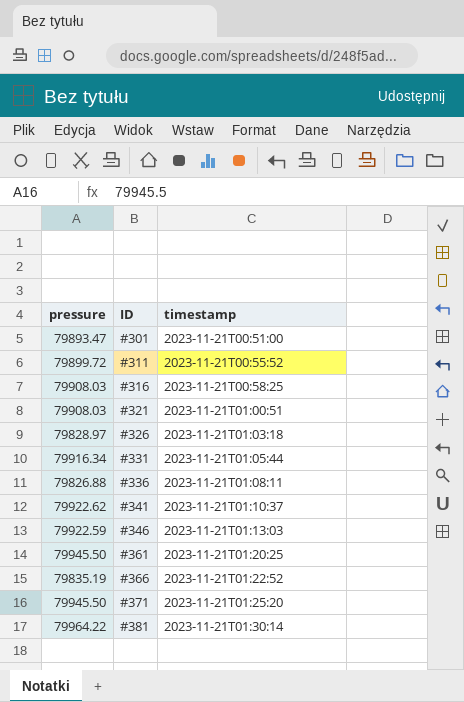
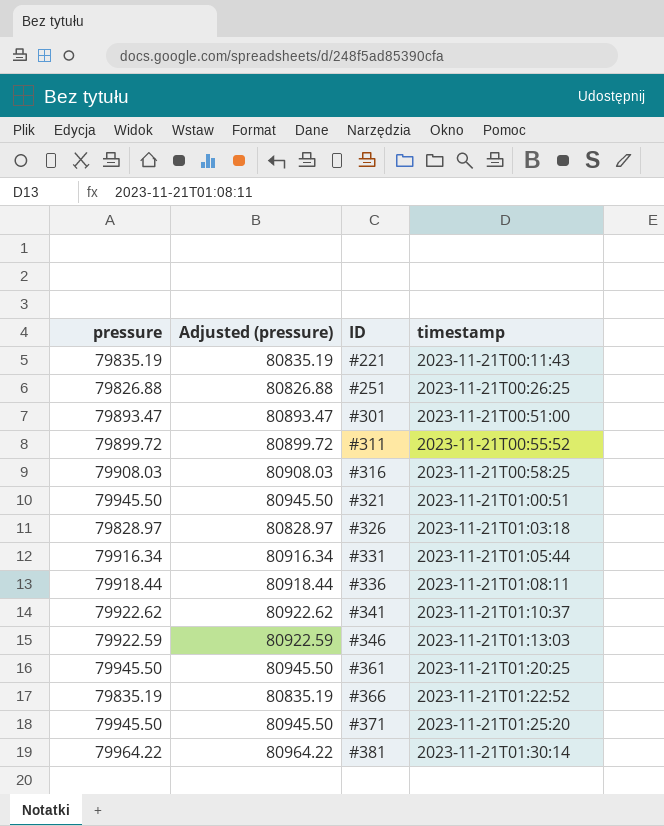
column Adjusted (pressure) | formula: none -> [pressure] + 1000
row #221: none -> 79835.19 | 80835.19 | 2023-11-21T00:11:43
row #251: none -> 79826.88 | 80826.88 | 2023-11-21T00:26:25
#321 | pressure: 79908.03 -> 79945.50
#336 | pressure: 79826.88 -> 79918.44

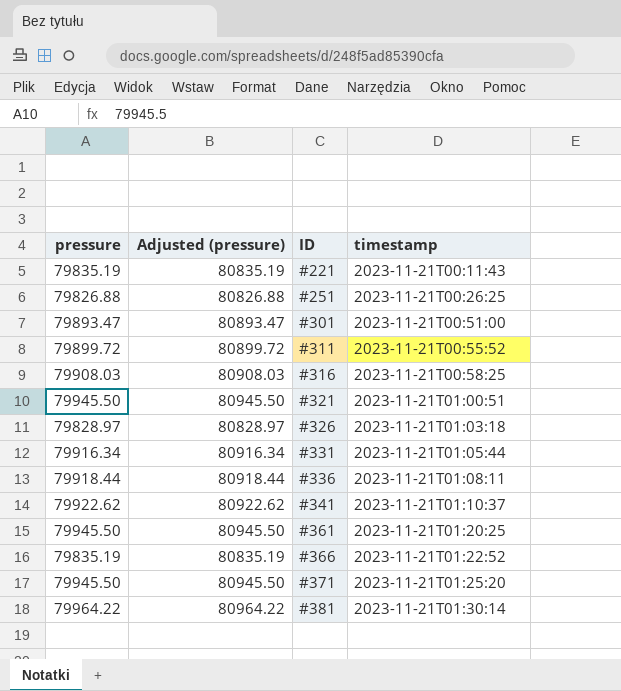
row #346: 79922.59 | 80922.59 | 2023-11-21T01:13:03 -> none

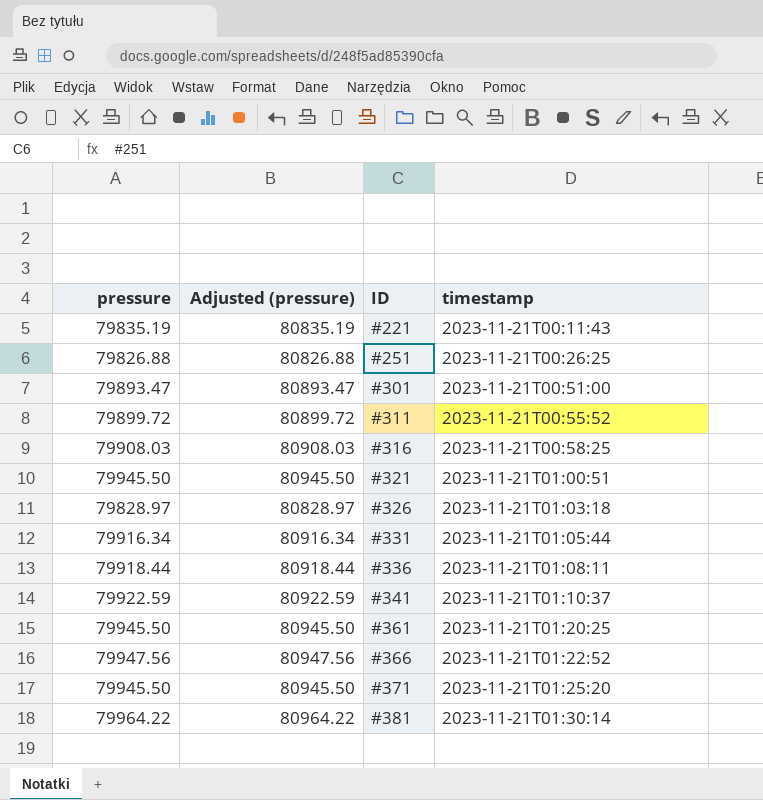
#341 | pressure: 79922.62 -> 79922.59
#341 | Adjusted (pressure): 80922.62 -> 80922.59
#366 | pressure: 79835.19 -> 79947.56
#366 | Adjusted (pressure): 80835.19 -> 80947.56

